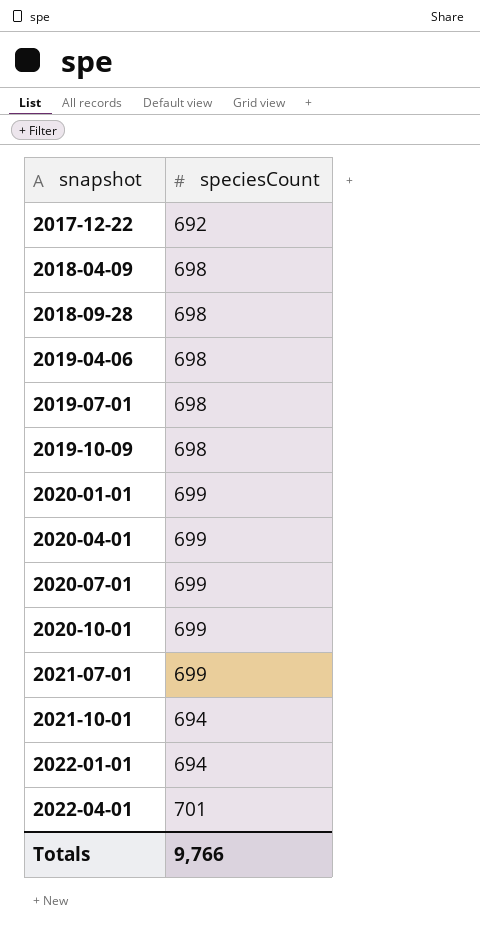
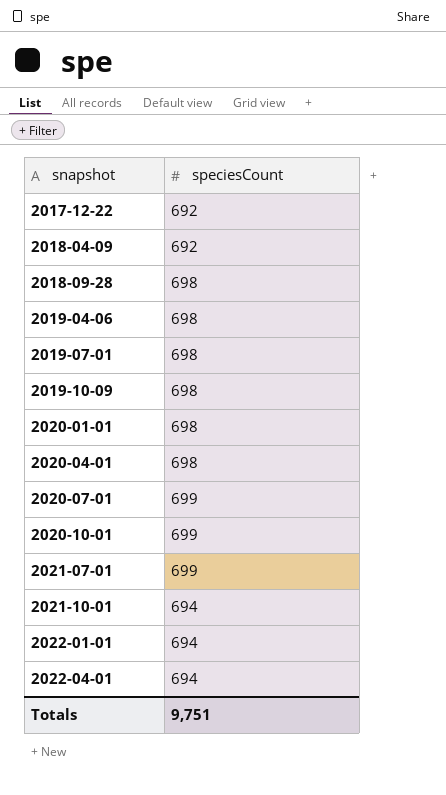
2018-04-09 | speciesCount: 698 -> 692
2020-01-01 | speciesCount: 699 -> 698
2020-04-01 | speciesCount: 699 -> 698
2022-04-01 | speciesCount: 701 -> 694
Totals | speciesCount: 9,766 -> 9,751

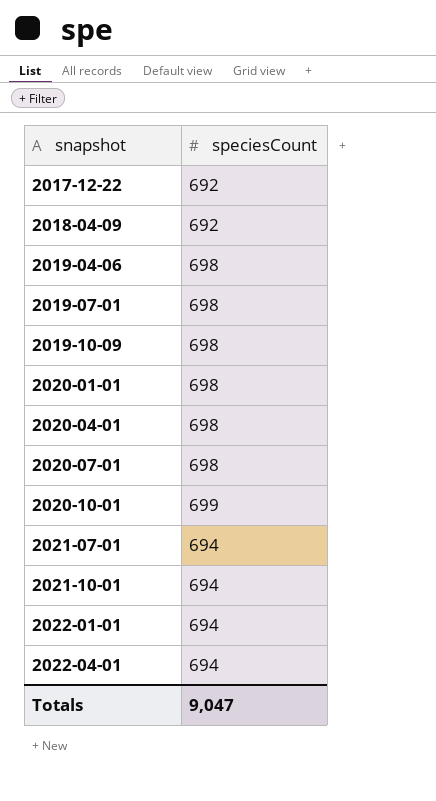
row 2018-09-28: 698 -> none
2020-07-01 | speciesCount: 699 -> 698
2021-07-01 | speciesCount: 699 -> 694
Totals | speciesCount: 9,751 -> 9,047

